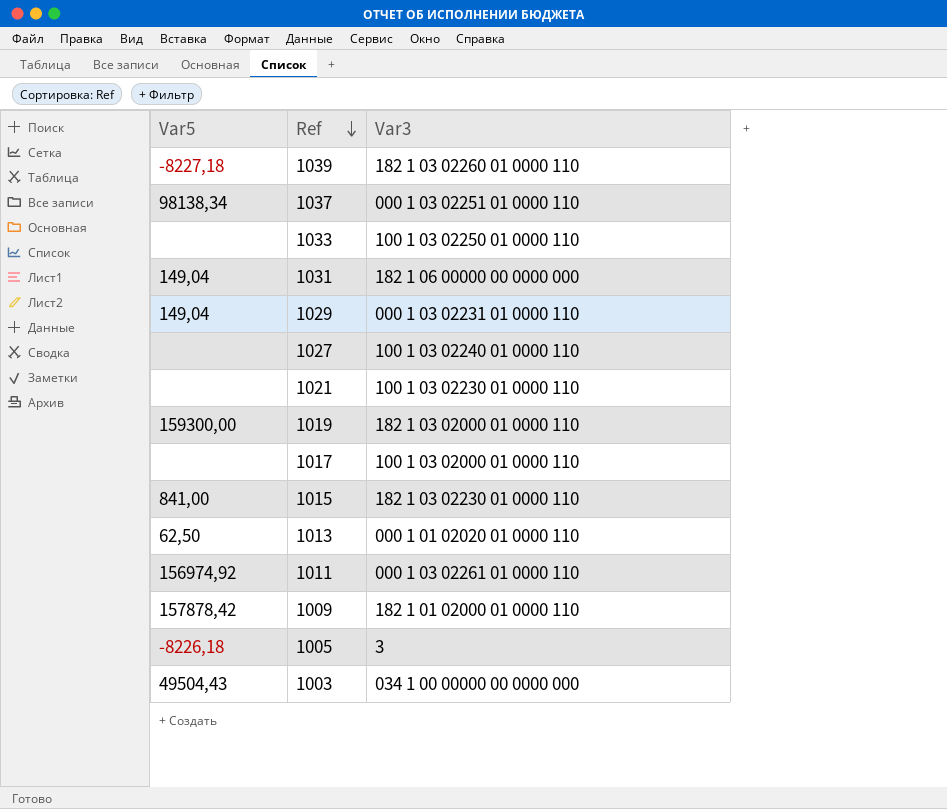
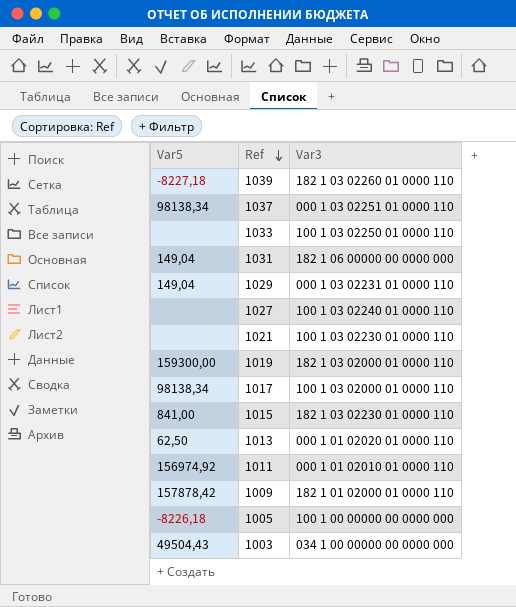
1017 | Var5: none -> 98138,34
1011 | Var3: 000 1 03 02261 01 0000 110 -> 000 1 01 02010 01 0000 110
1005 | Var3: 3 -> 100 1 00 00000 00 0000 000

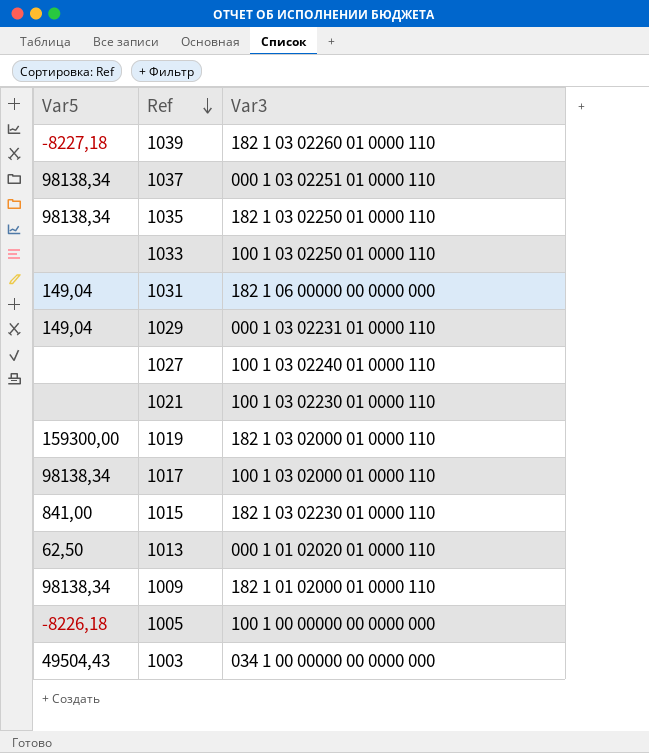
row 1011: 156974,92 | 000 1 01 02010 01 0000 110 -> none
row 1035: none -> 98138,34 | 182 1 03 02250 01 0000 110
1009 | Var5: 157878,42 -> 98138,34

